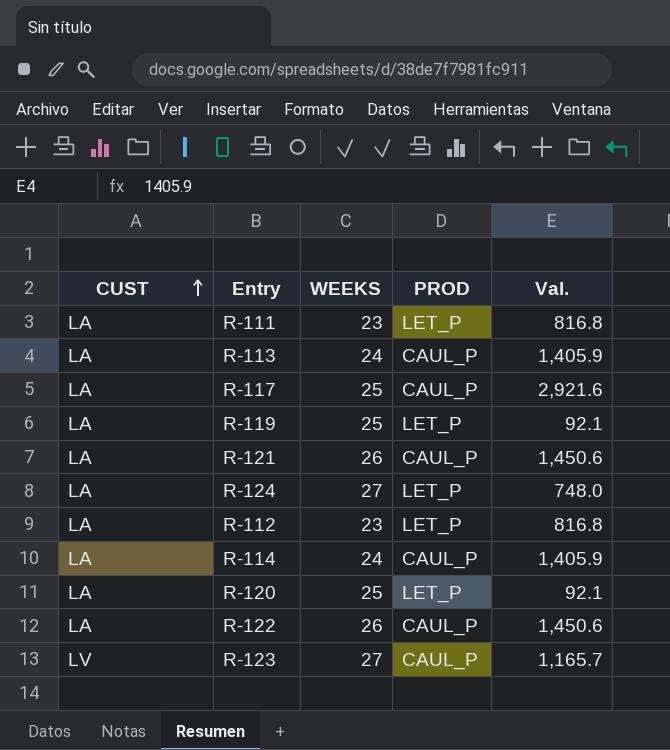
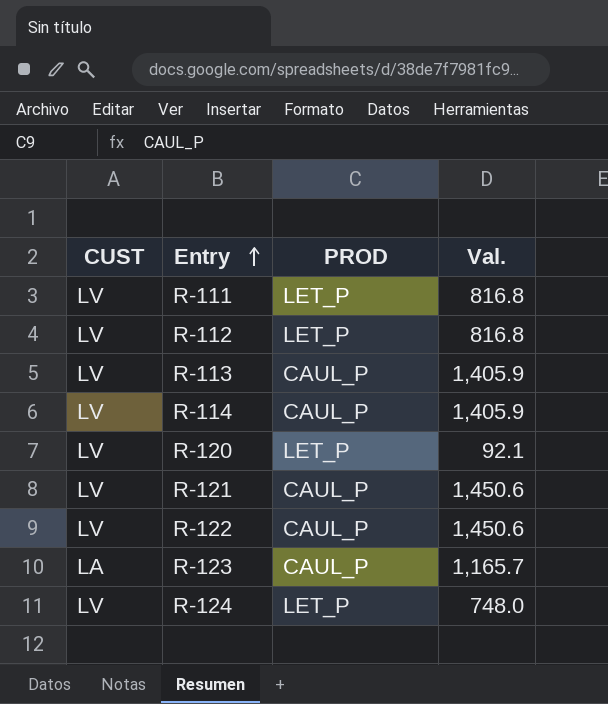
row order: CUST ascending -> Entry ascending
column WEEKS | position: 3 -> none
row R-117: LA | 25 | CAUL_P | 2,921.6 -> none
row R-119: LA | 25 | LET_P | 92.1 -> none
R-111 | CUST: LA -> LV
R-112 | CUST: LA -> LV
R-113 | CUST: LA -> LV
R-114 | CUST: LA -> LV
R-120 | CUST: LA -> LV
R-121 | CUST: LA -> LV
R-122 | CUST: LA -> LV
R-123 | CUST: LV -> LA
R-124 | CUST: LA -> LV

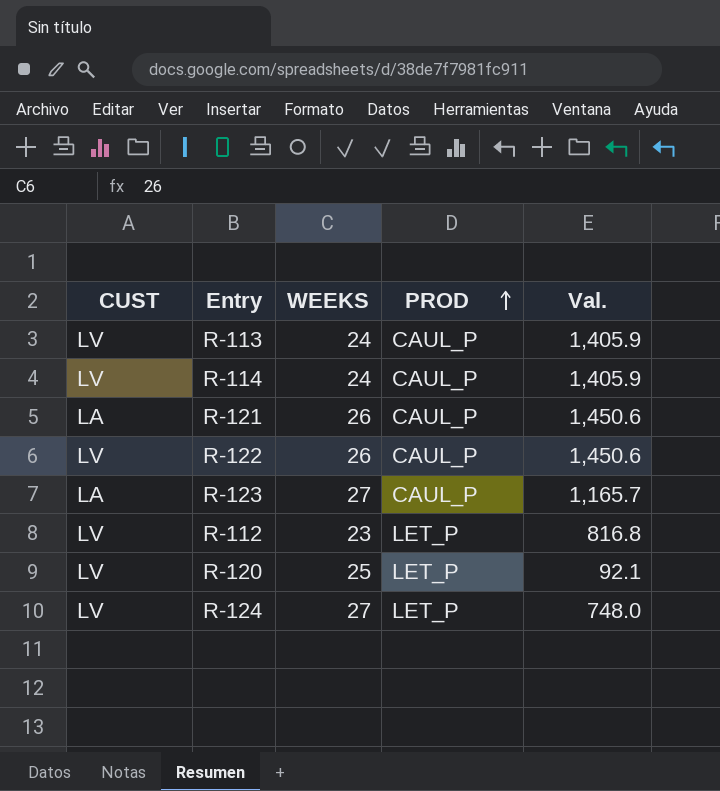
row order: Entry ascending -> PROD ascending
column WEEKS | position: none -> 3
row R-111: LV | LET_P | 816.8 -> none
R-121 | CUST: LV -> LA

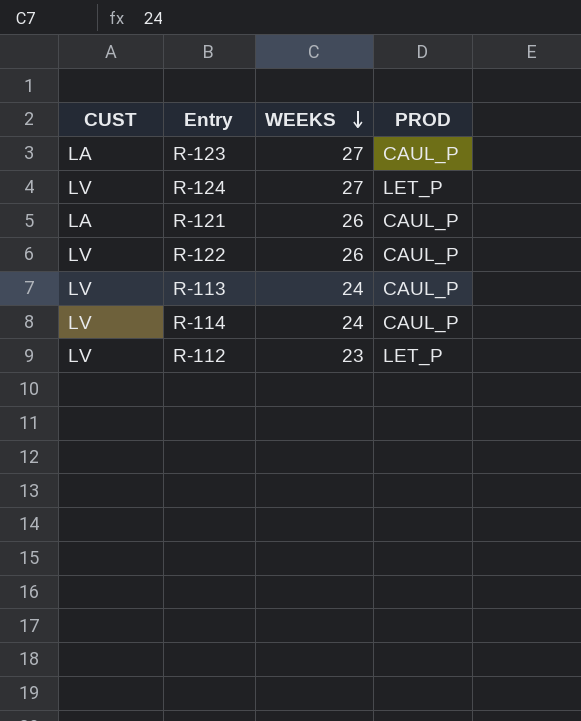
row order: PROD ascending -> WEEKS descending
column Val. | position: 5 -> none
row R-120: LV | 25 | LET_P | 92.1 -> none

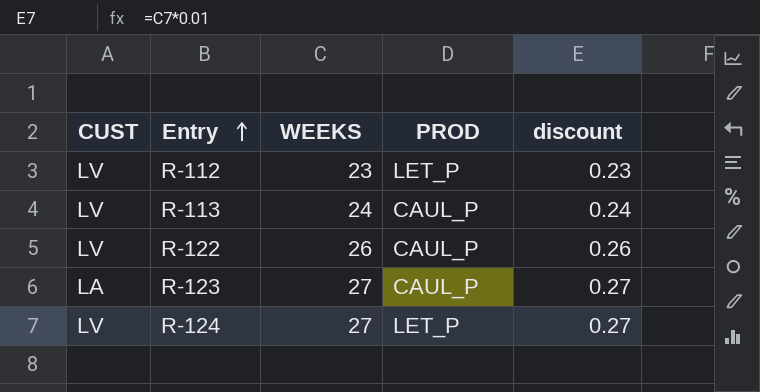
row order: WEEKS descending -> Entry ascending
column discount | formula: none -> [WEEKS] * 0.01
row R-121: LA | 26 | CAUL_P -> none
row R-114: LV | 24 | CAUL_P -> none

